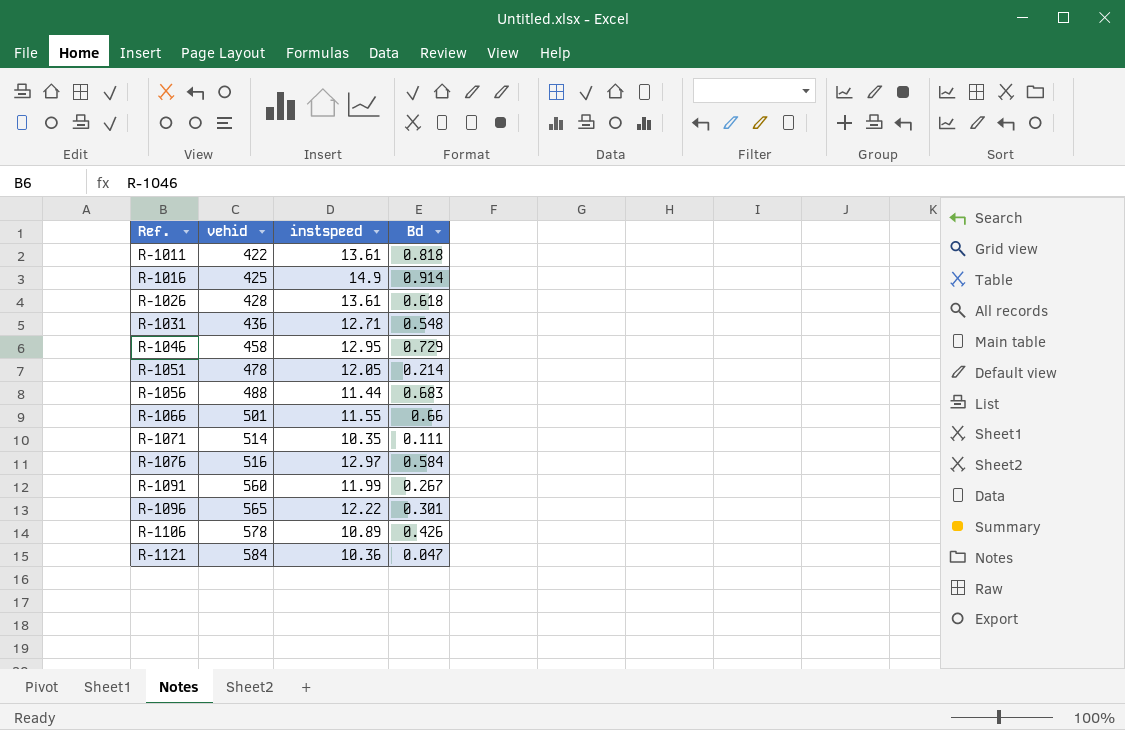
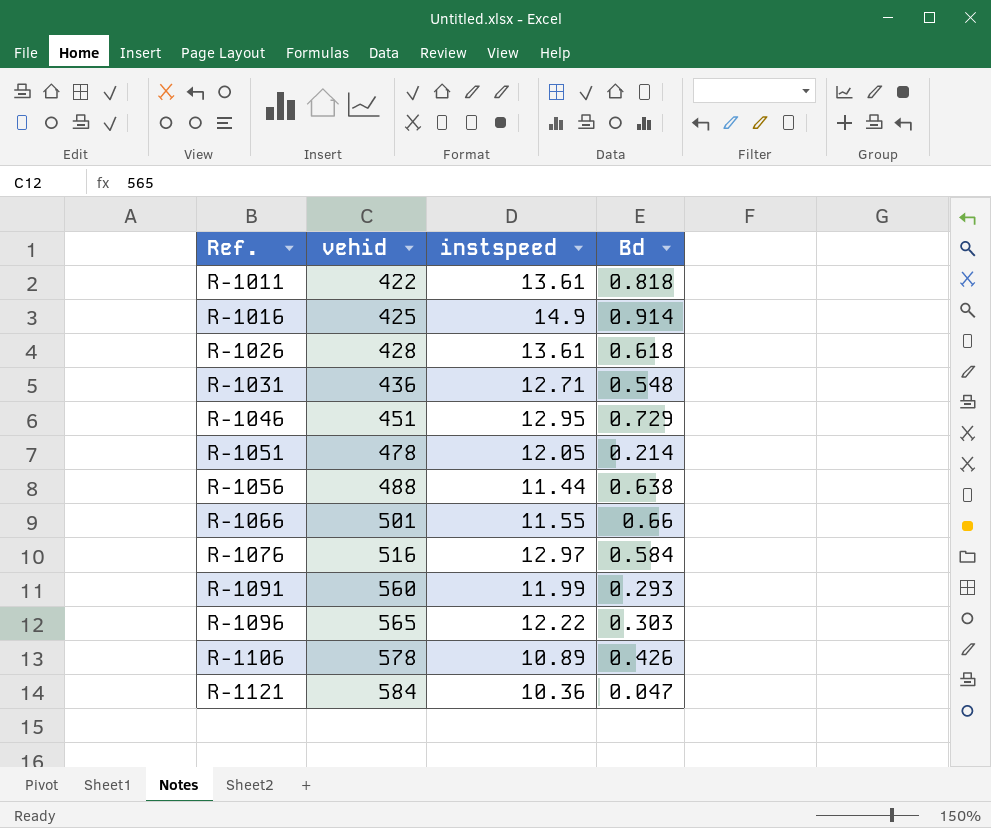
row R-1071: 514 | 10.35 | 0.111 -> none
R-1046 | vehid: 458 -> 451
R-1056 | Bd: 0.683 -> 0.638
R-1091 | Bd: 0.267 -> 0.293
R-1096 | Bd: 0.301 -> 0.303

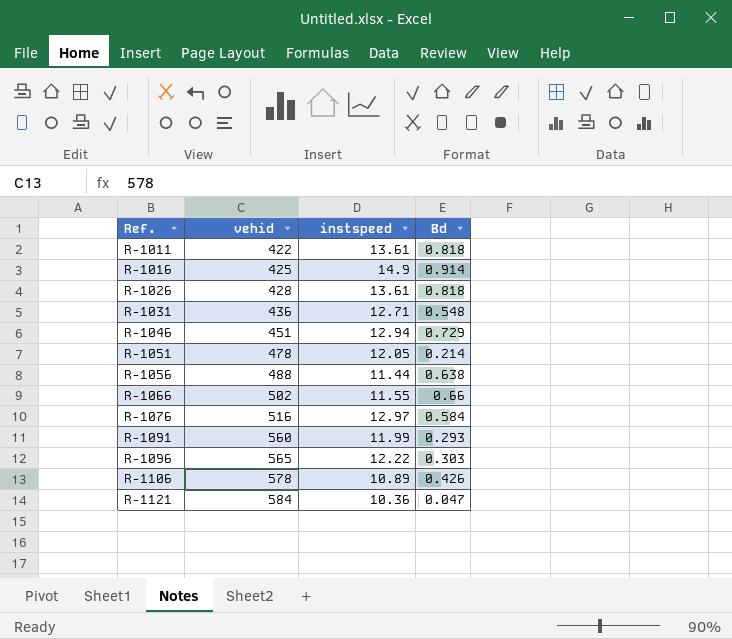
R-1026 | Bd: 0.618 -> 0.818
R-1046 | instspeed: 12.95 -> 12.94
R-1066 | vehid: 501 -> 502

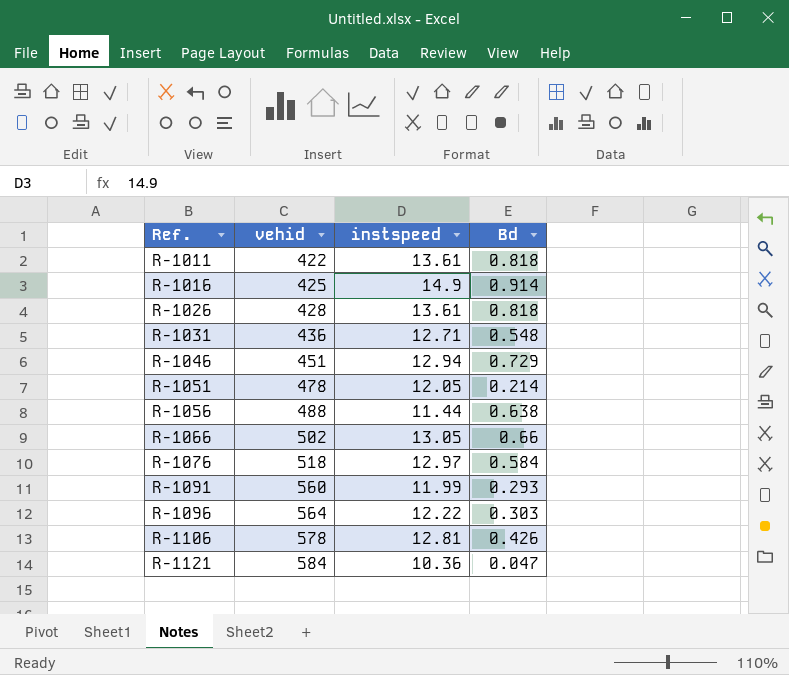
R-1066 | instspeed: 11.55 -> 13.05
R-1076 | vehid: 516 -> 518
R-1096 | vehid: 565 -> 564
R-1106 | instspeed: 10.89 -> 12.81

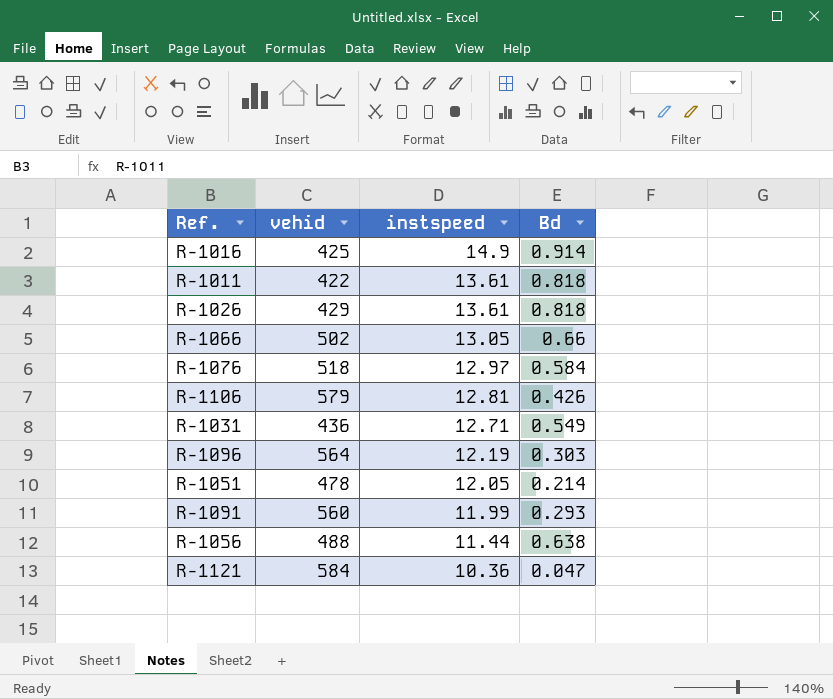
row order: Ref. ascending -> instspeed descending
row R-1046: 451 | 12.94 | 0.729 -> none
R-1026 | vehid: 428 -> 429
R-1106 | vehid: 578 -> 579
R-1031 | Bd: 0.548 -> 0.549
R-1096 | instspeed: 12.22 -> 12.19

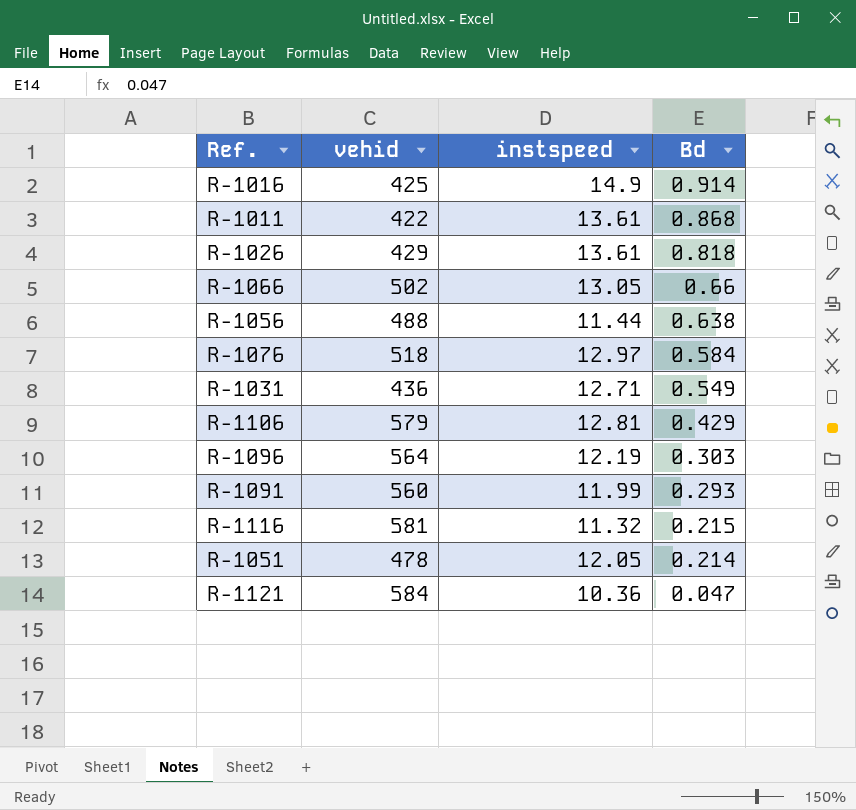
row order: instspeed descending -> Bd descending
R-1011 | Bd: 0.818 -> 0.868
R-1106 | Bd: 0.426 -> 0.429
row R-1116: none -> 581 | 11.32 | 0.215

